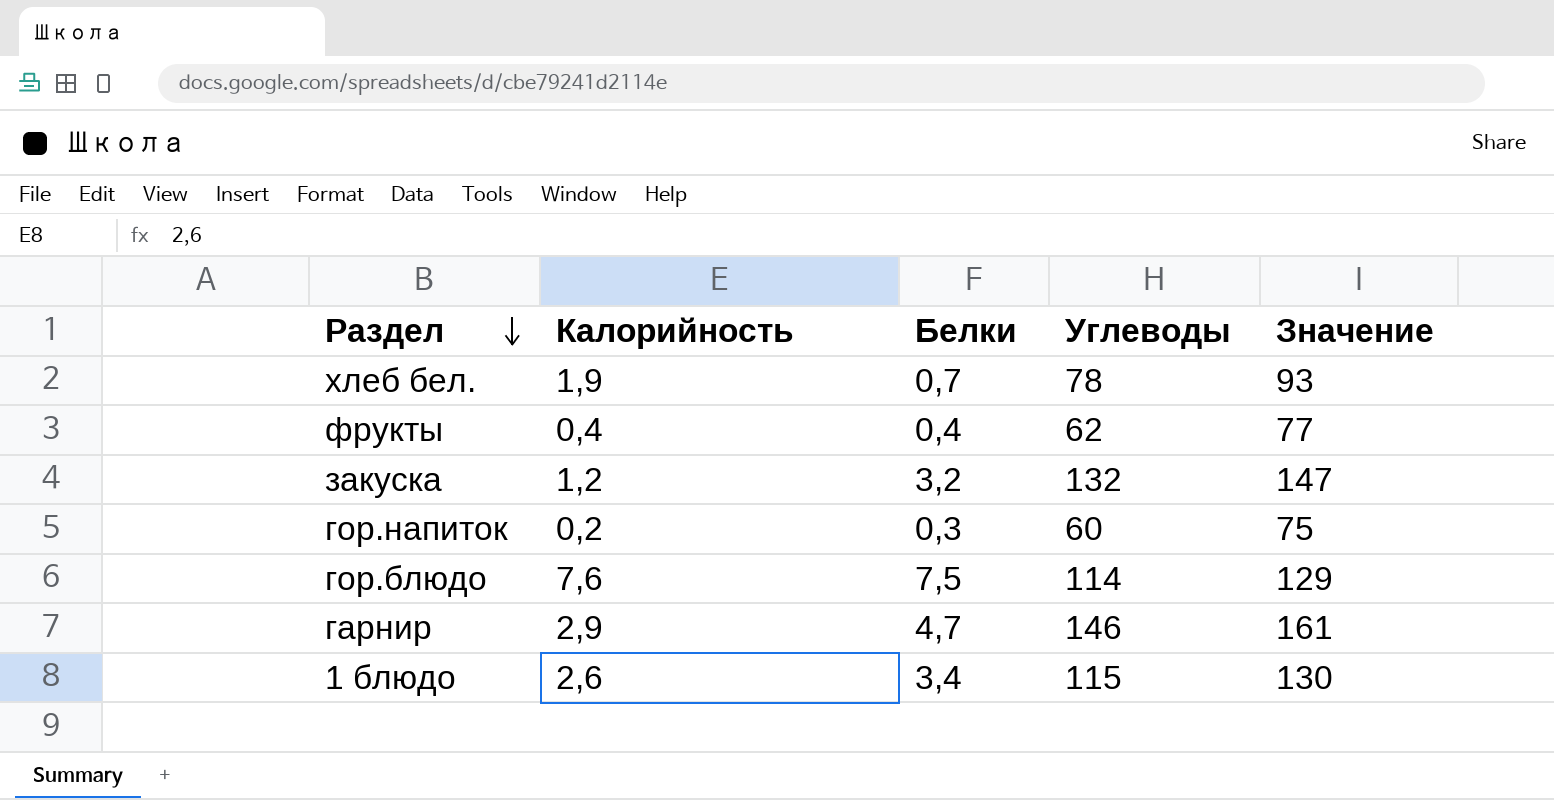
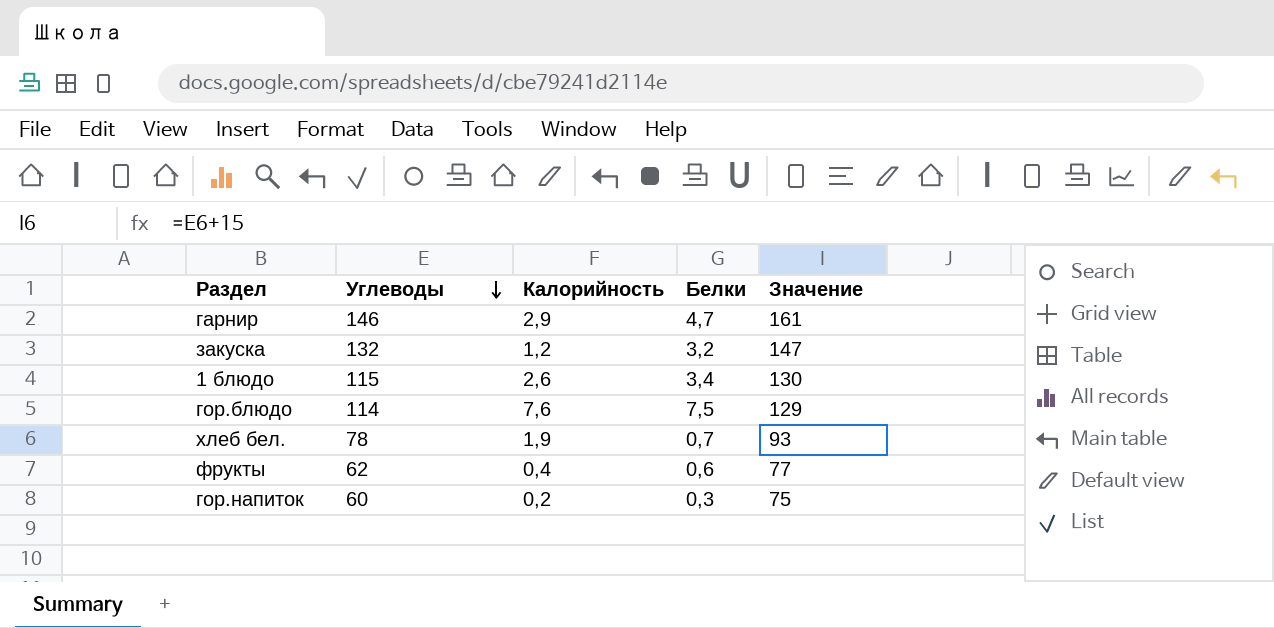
row order: Раздел descending -> Углеводы descending
column Углеводы | position: 4 -> 2
фрукты | Белки: 0,4 -> 0,6

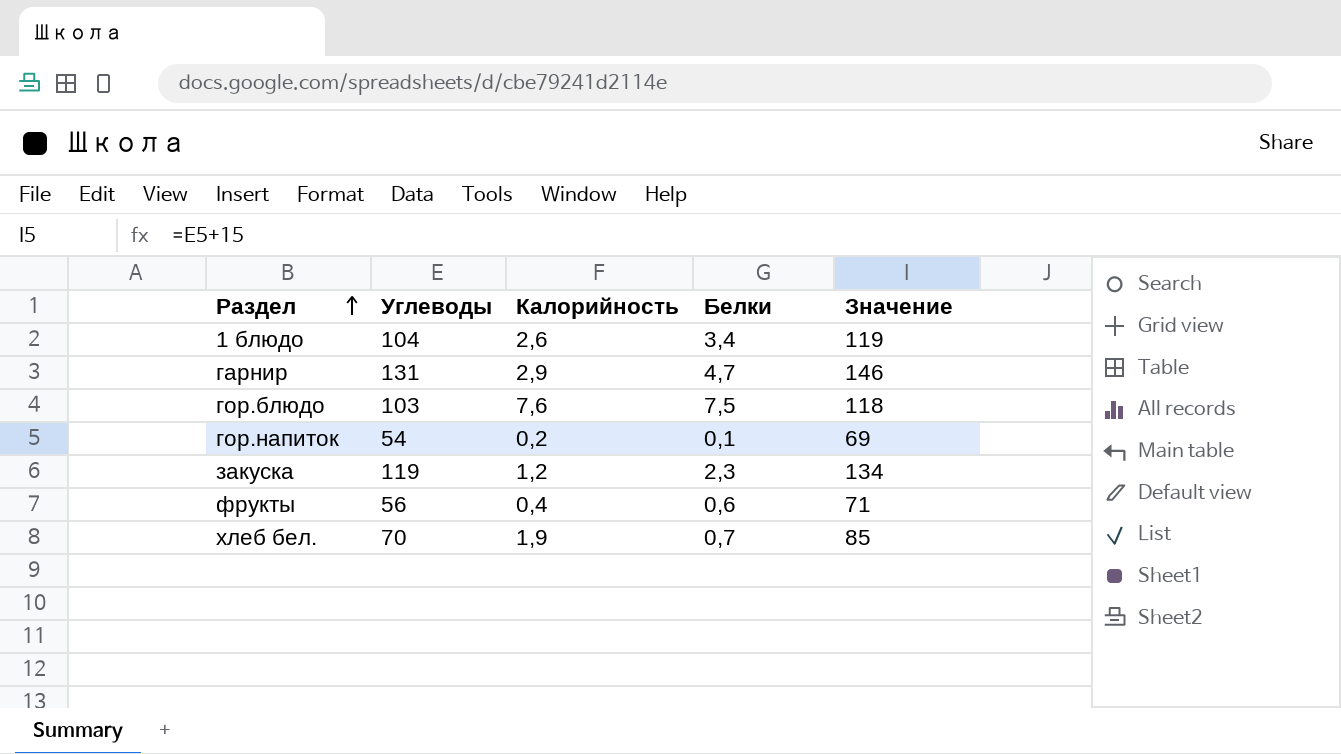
row order: Углеводы descending -> Раздел ascending
1 блюдо | Углеводы: 115 -> 104
1 блюдо | Значение: 130 -> 119
гарнир | Углеводы: 146 -> 131
гарнир | Значение: 161 -> 146
гор.блюдо | Углеводы: 114 -> 103
гор.блюдо | Значение: 129 -> 118
гор.напиток | Углеводы: 60 -> 54
гор.напиток | Белки: 0,3 -> 0,1
гор.напиток | Значение: 75 -> 69
закуска | Углеводы: 132 -> 119
закуска | Белки: 3,2 -> 2,3
закуска | Значение: 147 -> 134
фрукты | Углеводы: 62 -> 56
фрукты | Значение: 77 -> 71
хлеб бел. | Углеводы: 78 -> 70
хлеб бел. | Значение: 93 -> 85

